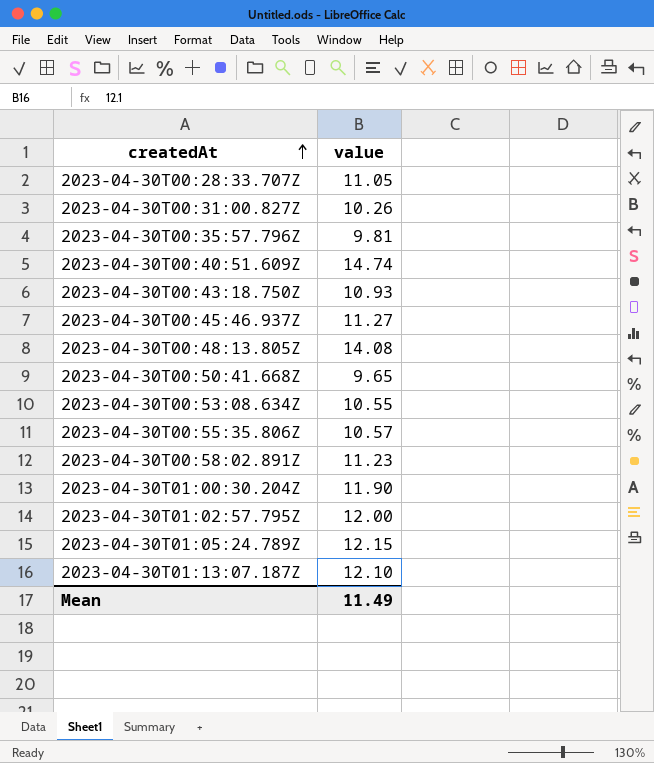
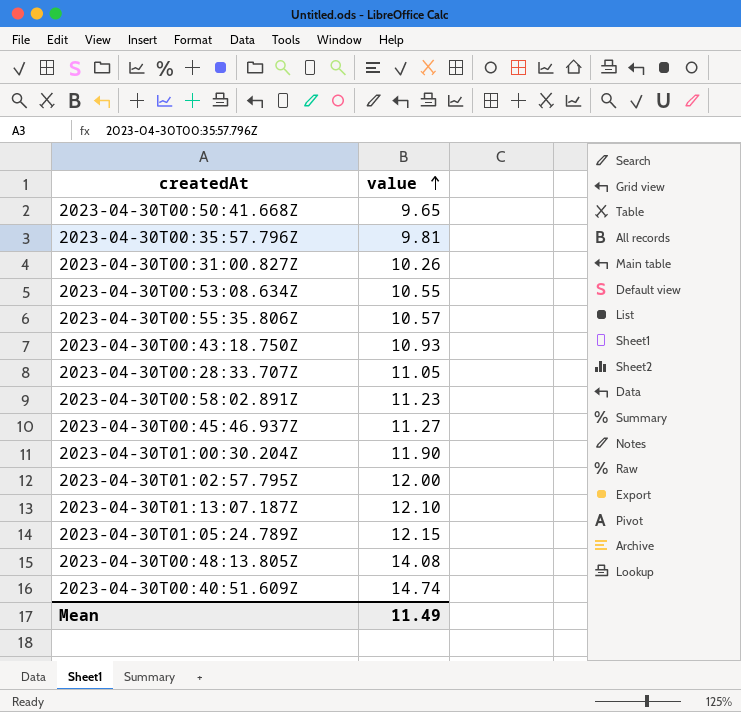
row order: createdAt ascending -> value ascending

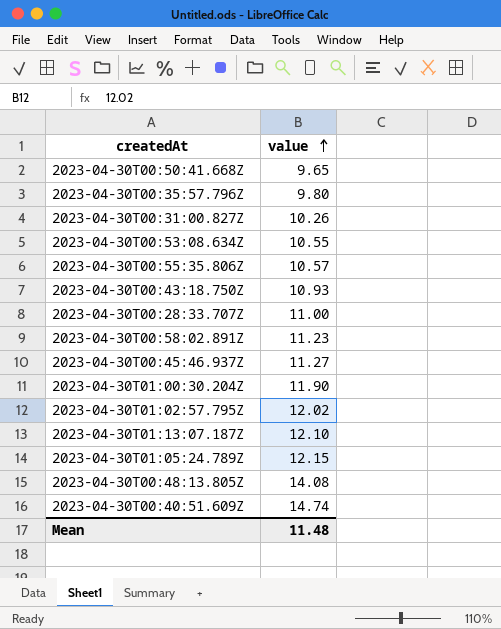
2023-04-30T00:35:57.796Z | value: 9.81 -> 9.80
2023-04-30T00:28:33.707Z | value: 11.05 -> 11.00
2023-04-30T01:02:57.795Z | value: 12.00 -> 12.02
Mean | value: 11.49 -> 11.48

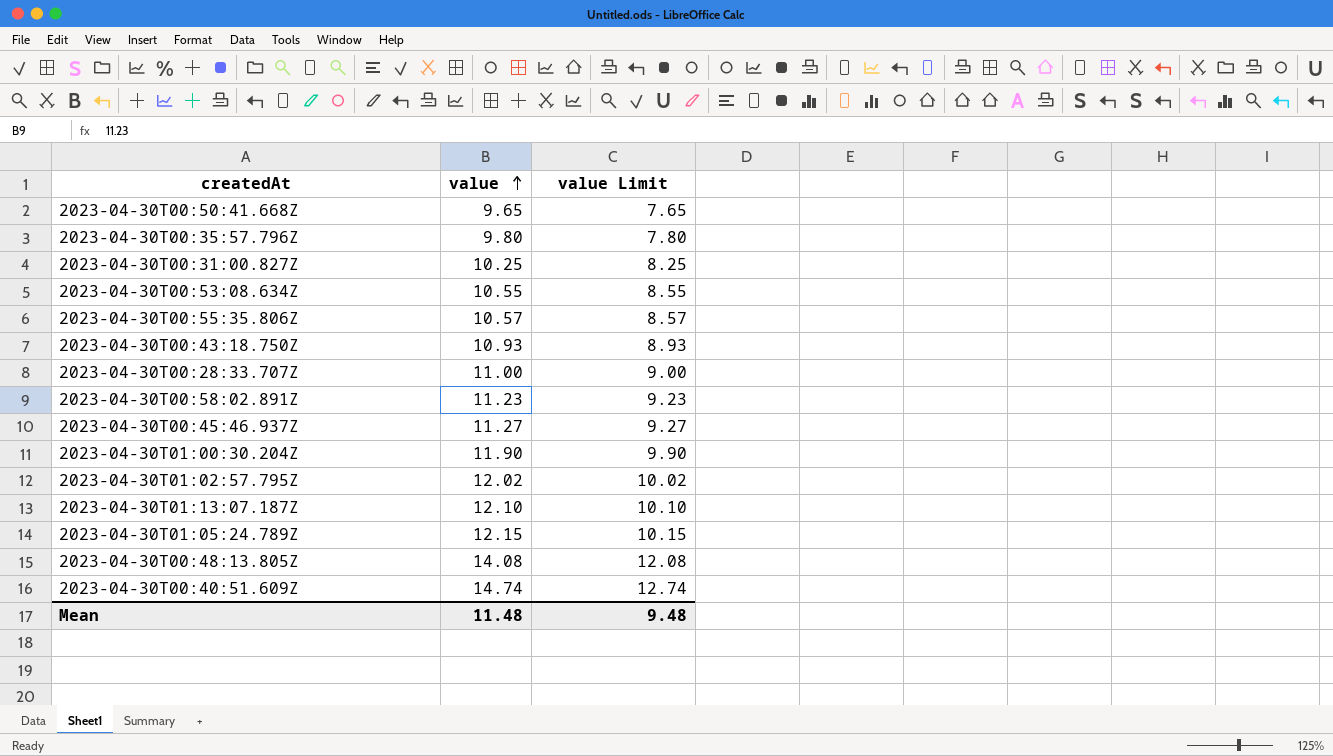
column value Limit | formula: none -> [value] - 2
2023-04-30T00:31:00.827Z | value: 10.26 -> 10.25

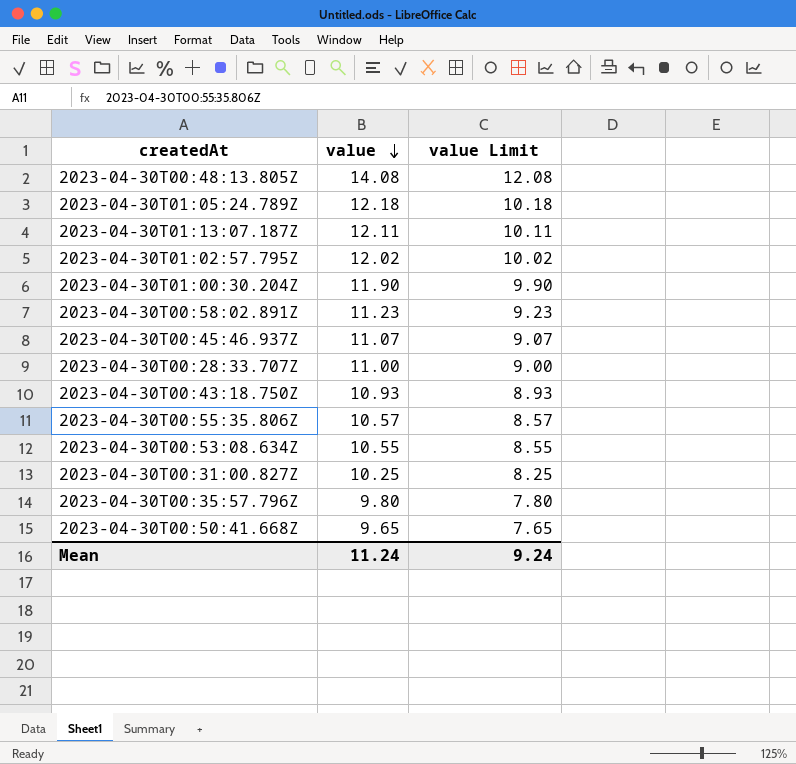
row order: value ascending -> value descending
row 2023-04-30T00:40:51.609Z: 14.74 | 12.74 -> none
2023-04-30T01:05:24.789Z | value: 12.15 -> 12.18
2023-04-30T01:05:24.789Z | value Limit: 10.15 -> 10.18
2023-04-30T01:13:07.187Z | value: 12.10 -> 12.11
2023-04-30T01:13:07.187Z | value Limit: 10.10 -> 10.11
2023-04-30T00:45:46.937Z | value: 11.27 -> 11.07
2023-04-30T00:45:46.937Z | value Limit: 9.27 -> 9.07
Mean | value: 11.48 -> 11.24
Mean | value Limit: 9.48 -> 9.24

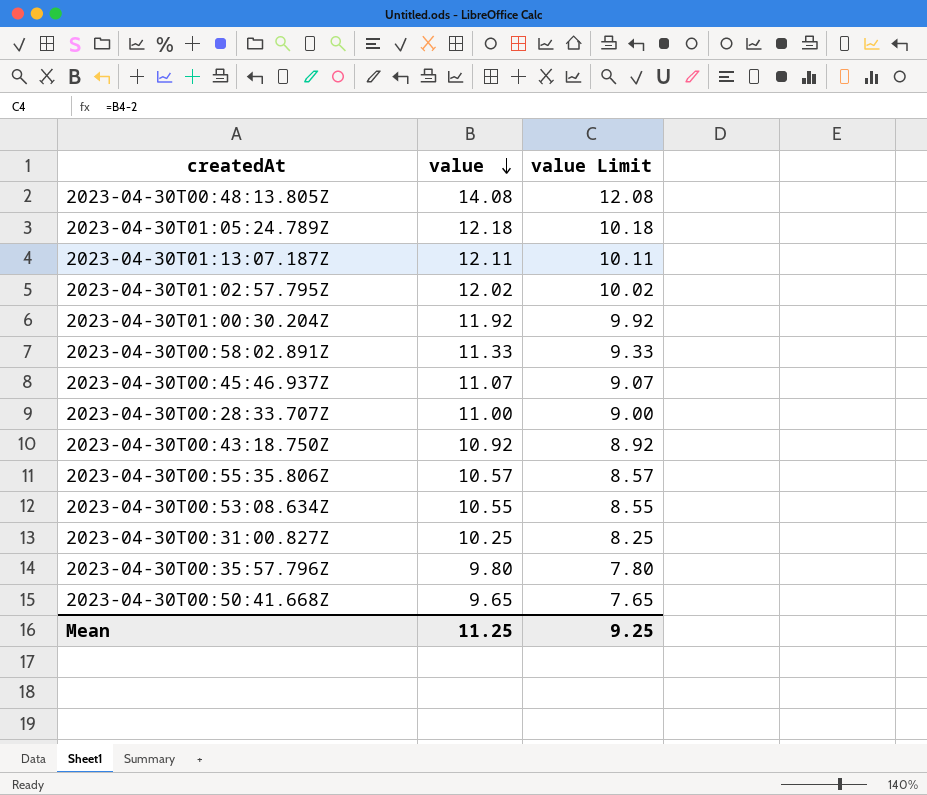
2023-04-30T01:00:30.204Z | value: 11.90 -> 11.92
2023-04-30T01:00:30.204Z | value Limit: 9.90 -> 9.92
2023-04-30T00:58:02.891Z | value: 11.23 -> 11.33
2023-04-30T00:58:02.891Z | value Limit: 9.23 -> 9.33
2023-04-30T00:43:18.750Z | value: 10.93 -> 10.92
2023-04-30T00:43:18.750Z | value Limit: 8.93 -> 8.92
Mean | value: 11.24 -> 11.25
Mean | value Limit: 9.24 -> 9.25

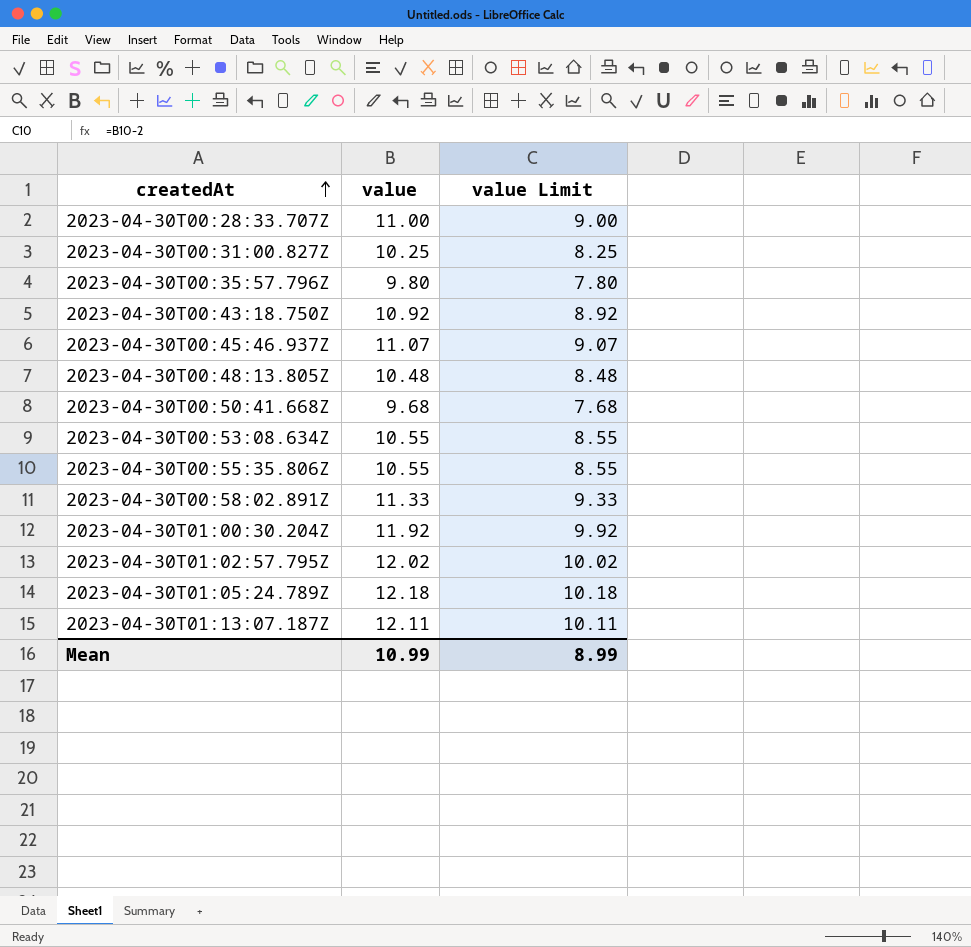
row order: value descending -> createdAt ascending
2023-04-30T00:48:13.805Z | value: 14.08 -> 10.48
2023-04-30T00:48:13.805Z | value Limit: 12.08 -> 8.48
2023-04-30T00:50:41.668Z | value: 9.65 -> 9.68
2023-04-30T00:50:41.668Z | value Limit: 7.65 -> 7.68
2023-04-30T00:55:35.806Z | value: 10.57 -> 10.55
2023-04-30T00:55:35.806Z | value Limit: 8.57 -> 8.55
Mean | value: 11.25 -> 10.99
Mean | value Limit: 9.25 -> 8.99

